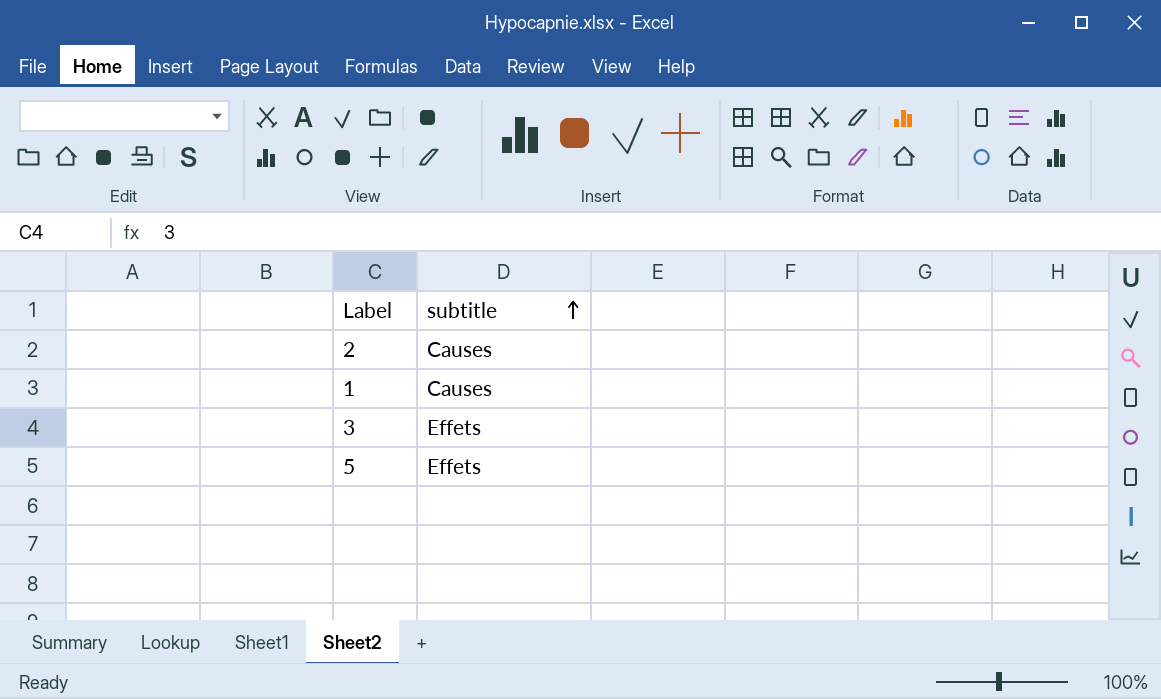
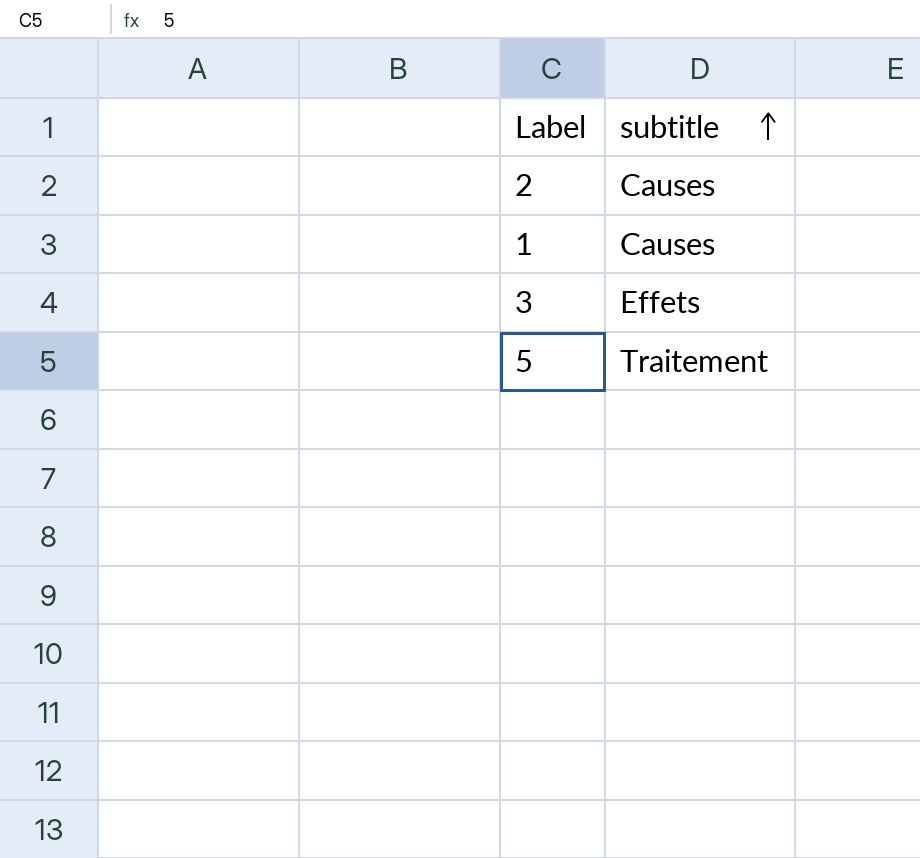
5 | subtitle: Effets -> Traitement

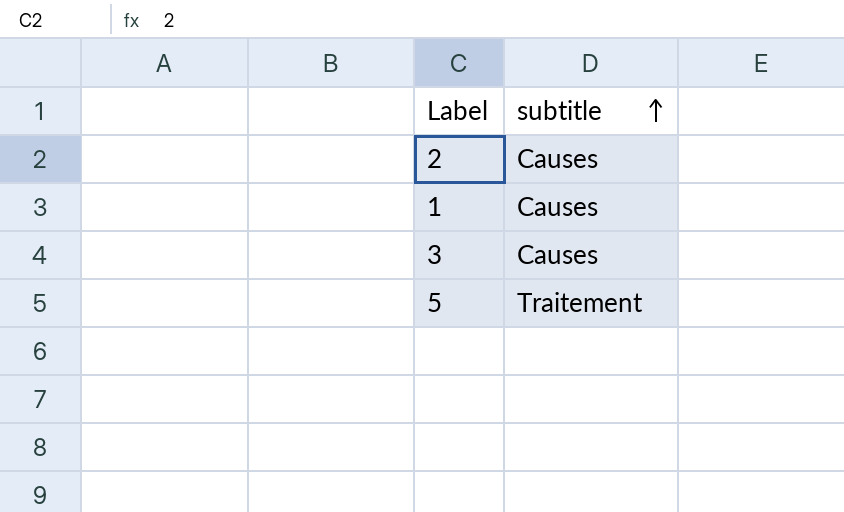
3 | subtitle: Effets -> Causes

